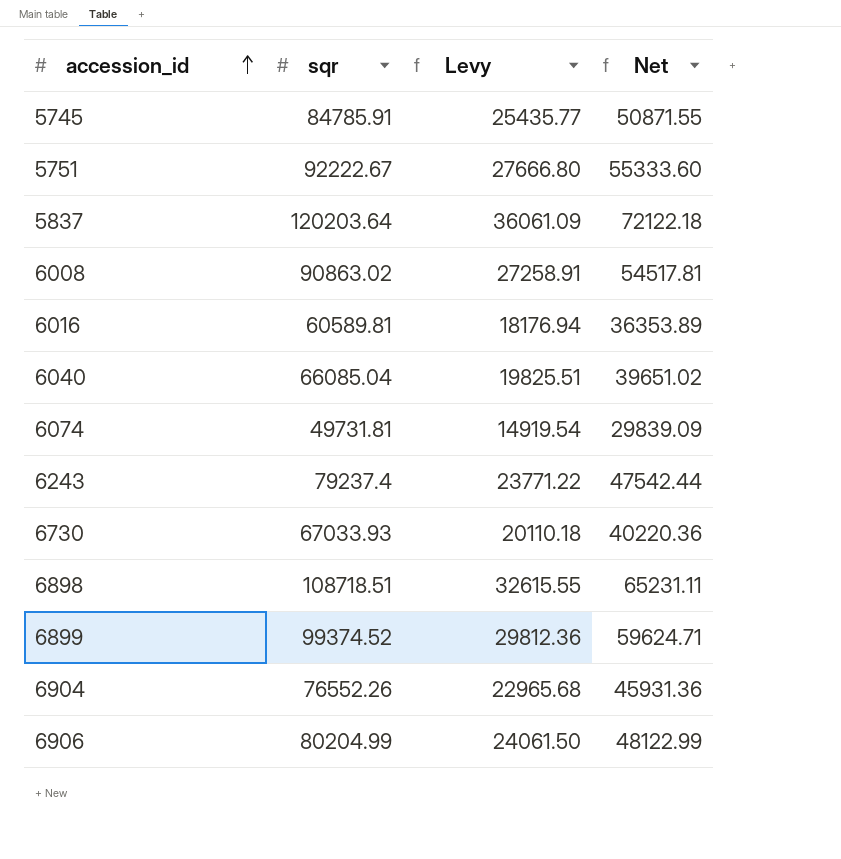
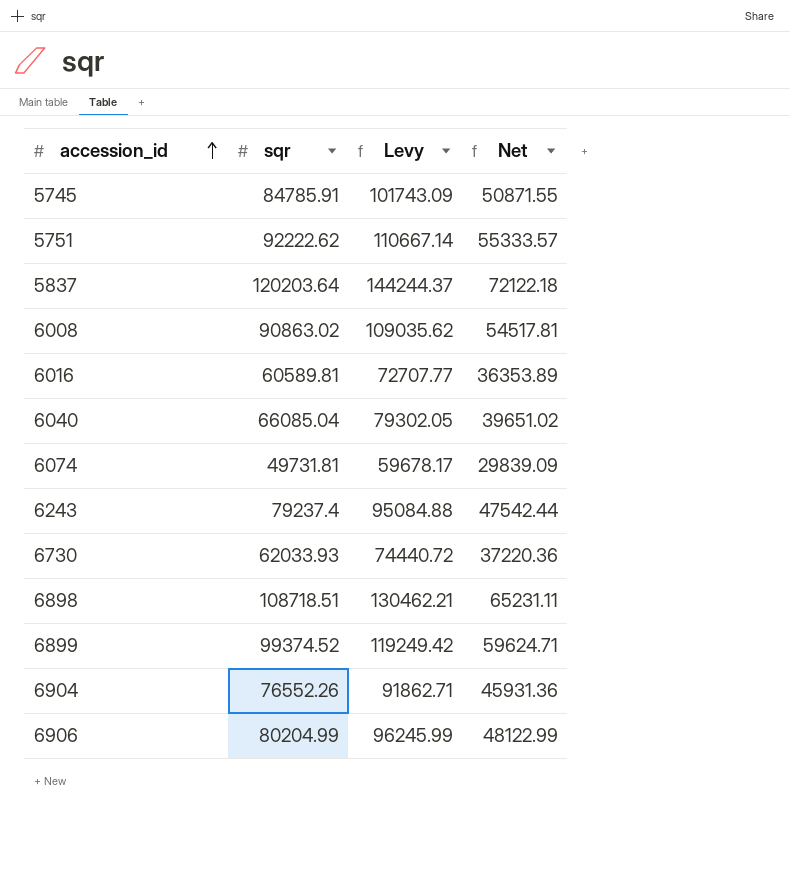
column Levy | formula: [sqr] * 0.3 -> [sqr] * 1.2
5751 | sqr: 92222.67 -> 92222.62
5751 | Net: 55333.60 -> 55333.57
6730 | sqr: 67033.93 -> 62033.93
6730 | Net: 40220.36 -> 37220.36

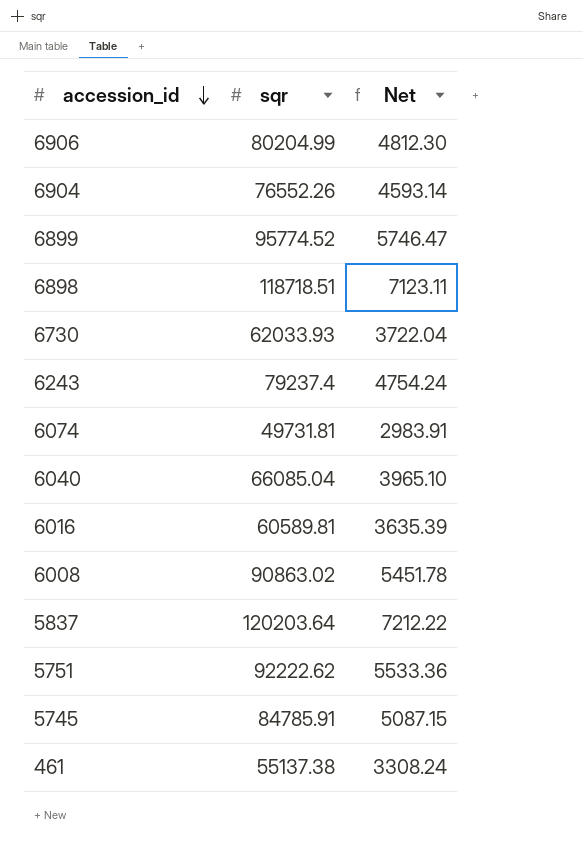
row order: accession_id ascending -> accession_id descending
column Levy | formula: [sqr] * 1.2 -> none
column Net | formula: [sqr] * 0.6 -> [sqr] * 0.06
6899 | sqr: 99374.52 -> 95774.52
6898 | sqr: 108718.51 -> 118718.51
row 461: none -> 55137.38 | 3308.24

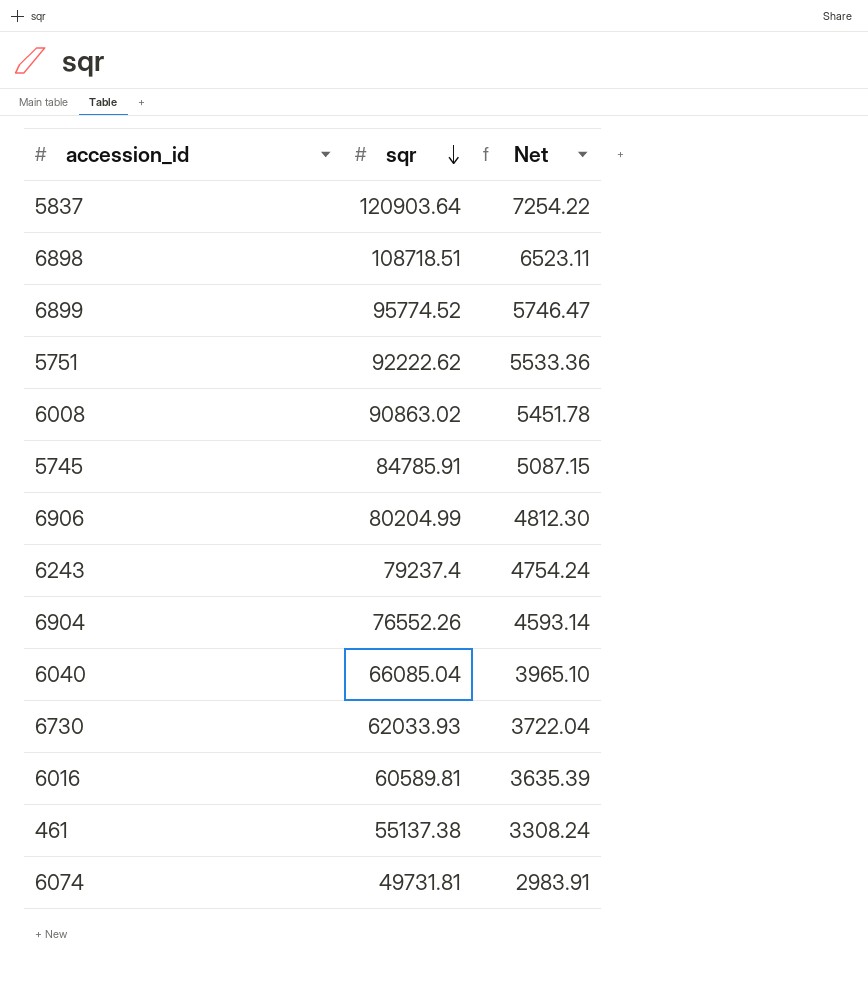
row order: accession_id descending -> sqr descending
5837 | sqr: 120203.64 -> 120903.64
5837 | Net: 7212.22 -> 7254.22
6898 | sqr: 118718.51 -> 108718.51
6898 | Net: 7123.11 -> 6523.11

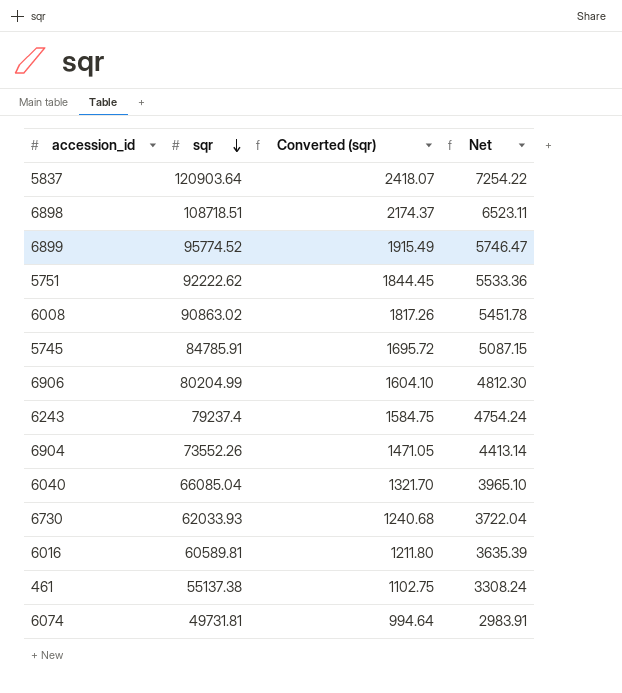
column Converted (sqr) | formula: none -> [sqr] * 0.02
6904 | sqr: 76552.26 -> 73552.26
6904 | Net: 4593.14 -> 4413.14

